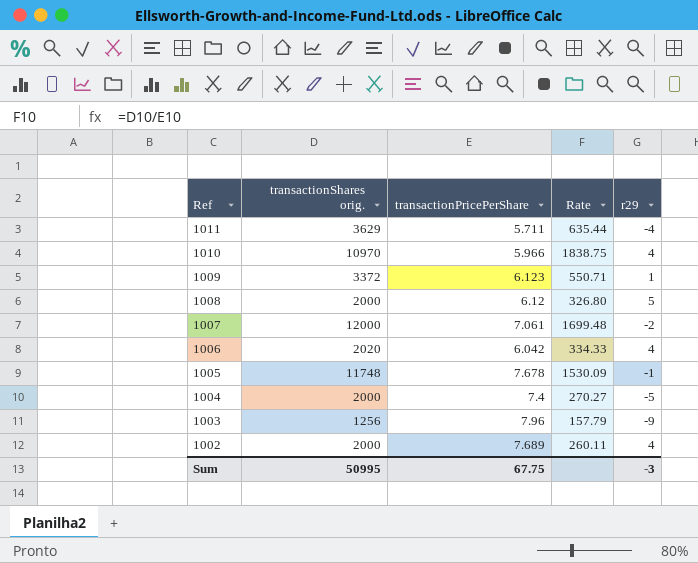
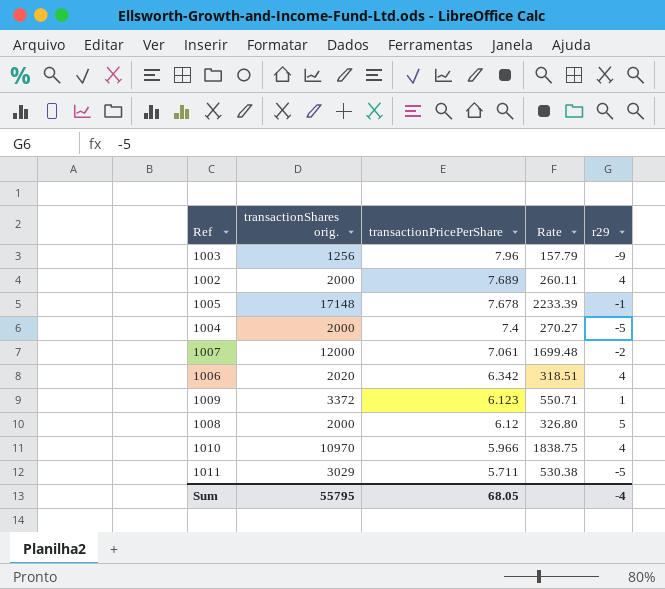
row order: Ref descending -> transactionPricePerShare descending
1005 | transactionShares orig.: 11748 -> 17148
1005 | Rate: 1530.09 -> 2233.39
1006 | transactionPricePerShare: 6.042 -> 6.342
1006 | Rate: 334.33 -> 318.51
1011 | transactionShares orig.: 3629 -> 3029
1011 | Rate: 635.44 -> 530.38
1011 | r29: -4 -> -5
Sum | transactionShares orig.: 50995 -> 55795
Sum | transactionPricePerShare: 67.75 -> 68.05
Sum | r29: -3 -> -4

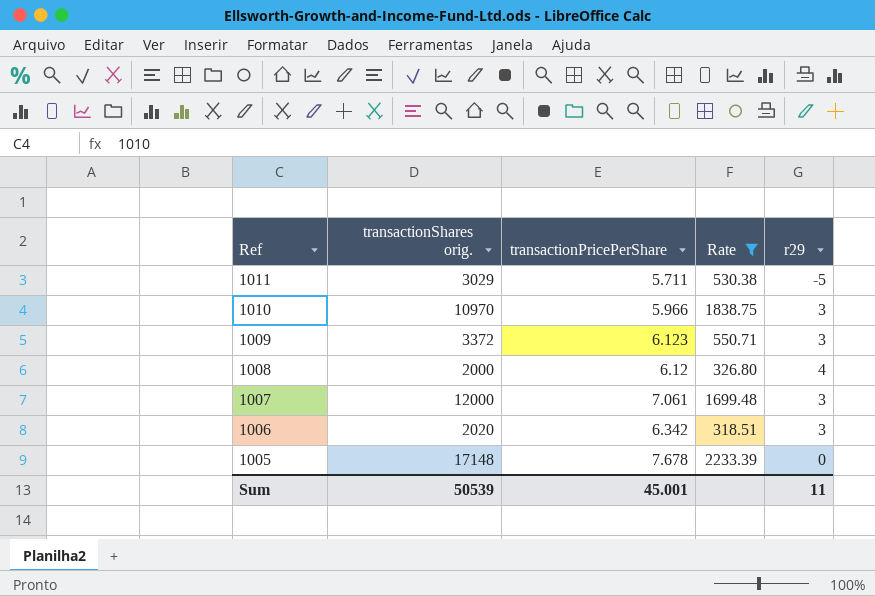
filter: none -> Rate >= 318.51
row order: transactionPricePerShare descending -> Ref descending
1010 | r29: 4 -> 3
1009 | r29: 1 -> 3
1008 | r29: 5 -> 4
1007 | r29: -2 -> 3
1006 | r29: 4 -> 3
1005 | r29: -1 -> 0
Sum | transactionShares orig.: 55795 -> 50539
Sum | transactionPricePerShare: 68.05 -> 45.001
Sum | r29: -4 -> 11

